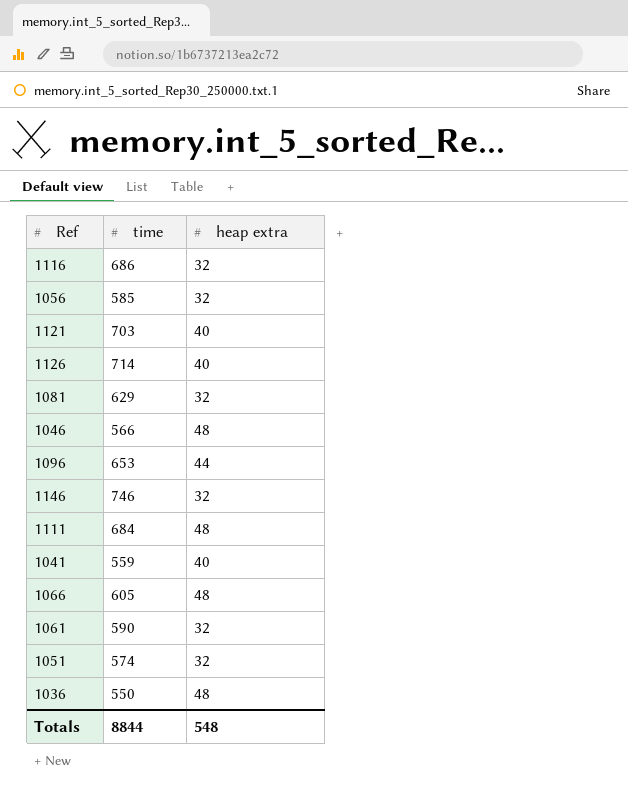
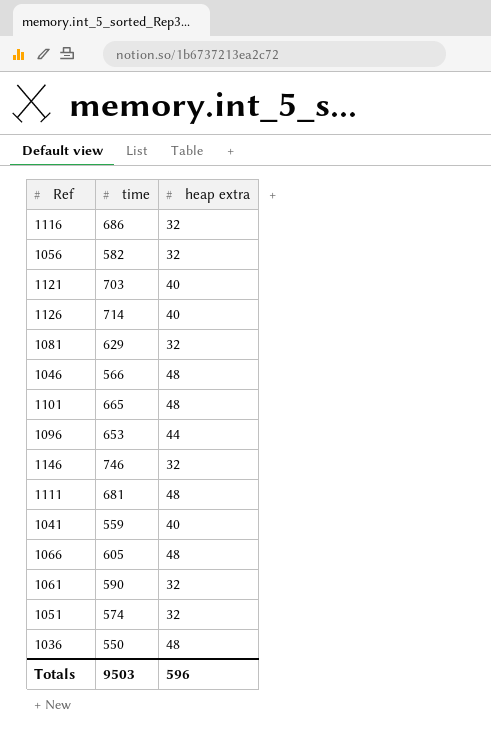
1056 | time: 585 -> 582
row 1101: none -> 665 | 48
1111 | time: 684 -> 681
Totals | time: 8844 -> 9503
Totals | heap extra: 548 -> 596

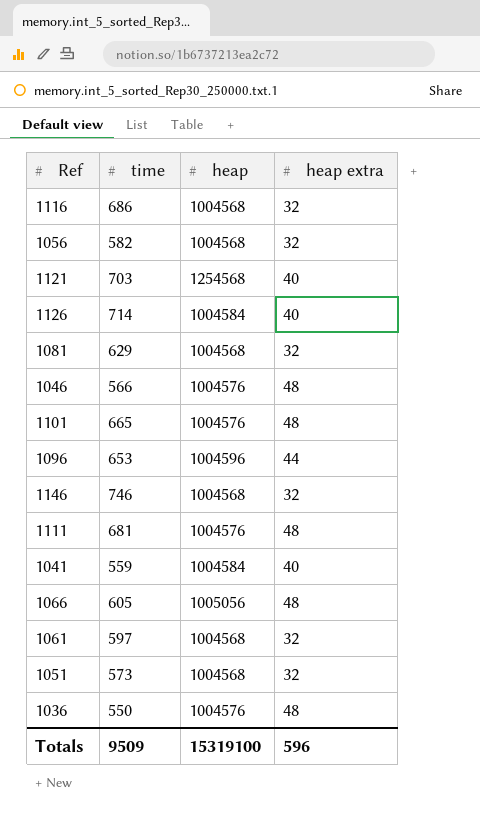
column heap | position: none -> 3
1061 | time: 590 -> 597
1051 | time: 574 -> 573
Totals | time: 9503 -> 9509

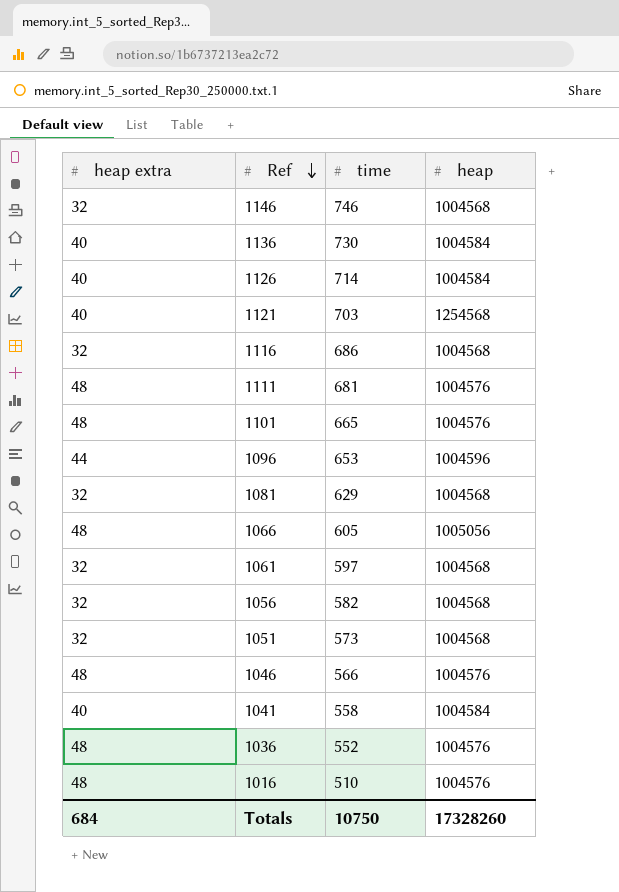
row order: none -> Ref descending
column heap extra | position: 4 -> 1
row 1136: none -> 40 | 730 | 1004584
1041 | time: 559 -> 558
1036 | time: 550 -> 552
row 1016: none -> 48 | 510 | 1004576
Totals | heap extra: 596 -> 684
Totals | time: 9509 -> 10750
Totals | heap: 15319100 -> 17328260

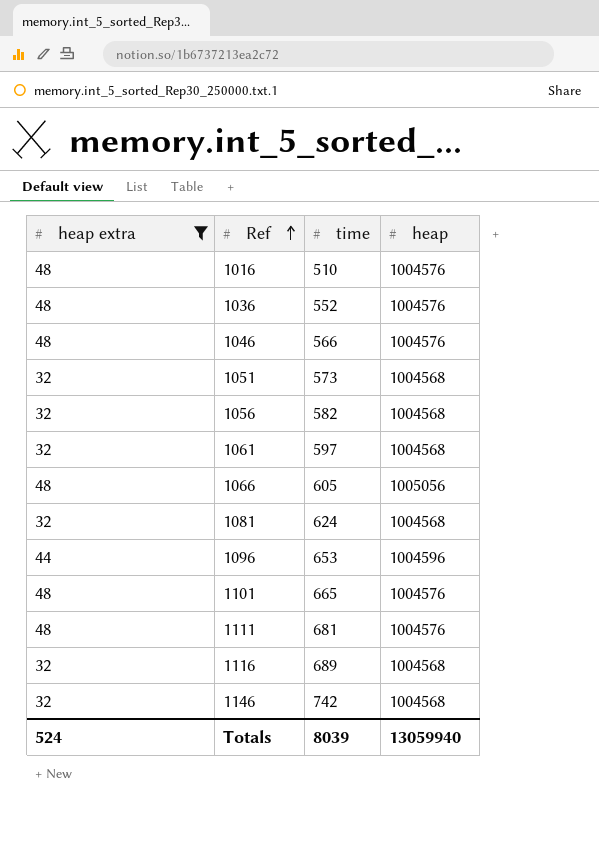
filter: none -> heap extra != 40
row order: Ref descending -> Ref ascending
1081 | time: 629 -> 624
1116 | time: 686 -> 689
1146 | time: 746 -> 742
Totals | heap extra: 684 -> 524
Totals | time: 10750 -> 8039
Totals | heap: 17328260 -> 13059940

